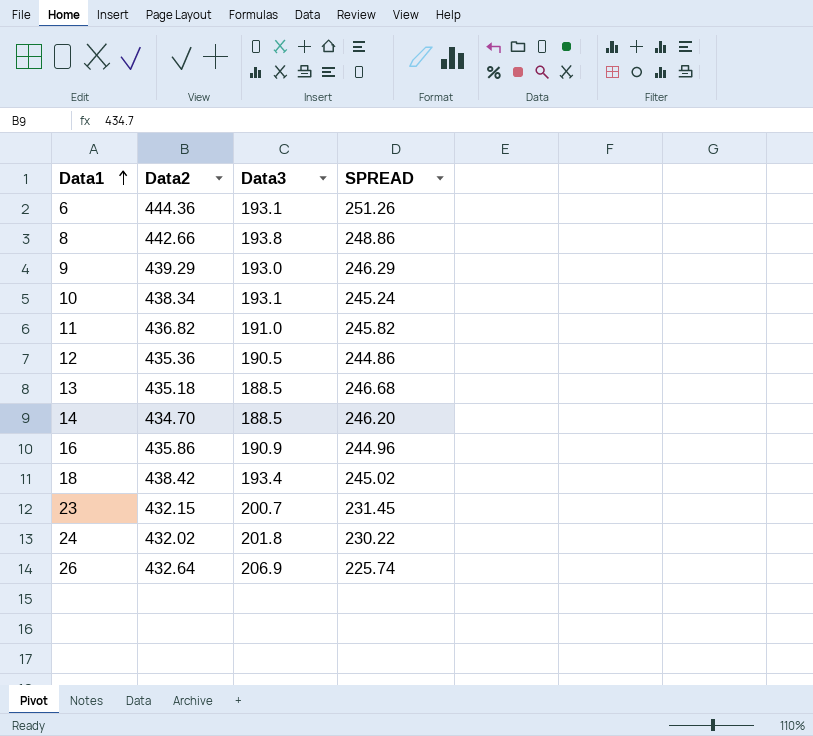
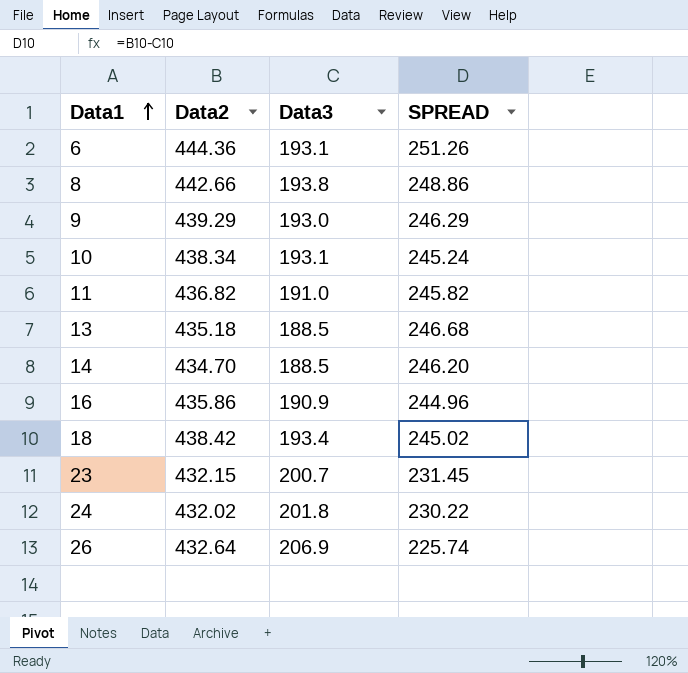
row 12: 435.36 | 190.5 | 244.86 -> none

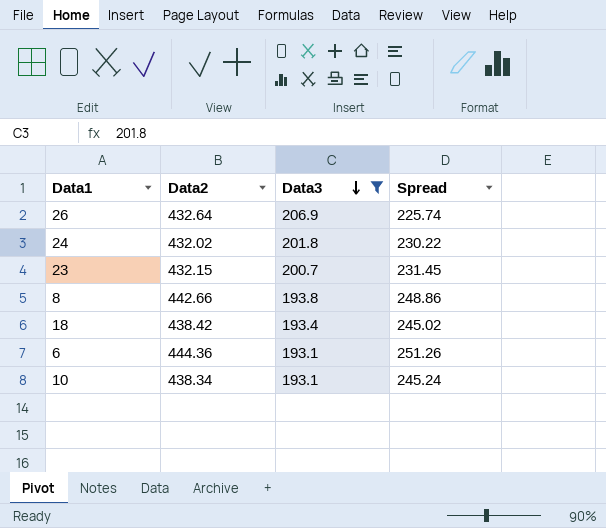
filter: none -> Data3 >= 193.1
row order: Data1 ascending -> Data3 descending
column name: SPREAD -> Spread

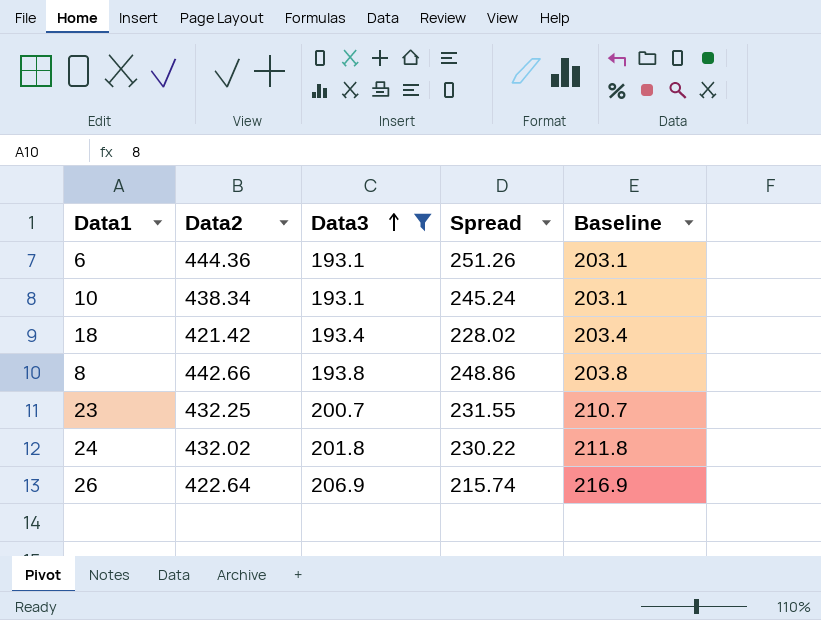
row order: Data3 descending -> Data3 ascending
column Baseline | formula: none -> [Data3] + 10
18 | Data2: 438.42 -> 421.42
18 | Spread: 245.02 -> 228.02
23 | Data2: 432.15 -> 432.25
23 | Spread: 231.45 -> 231.55
26 | Data2: 432.64 -> 422.64
26 | Spread: 225.74 -> 215.74

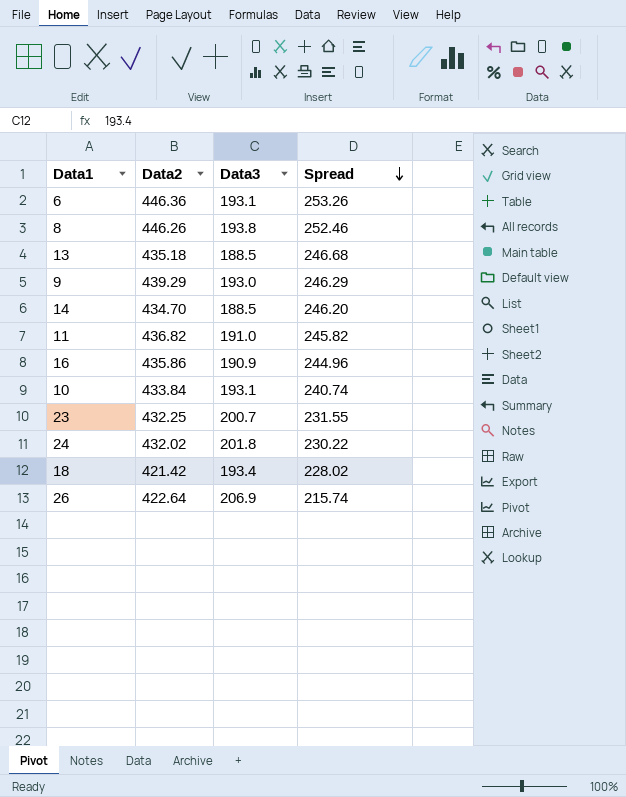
filter: Data3 >= 193.1 -> none
row order: Data3 ascending -> Spread descending
column Baseline | formula: [Data3] + 10 -> none
6 | Data2: 444.36 -> 446.36
6 | Spread: 251.26 -> 253.26
8 | Data2: 442.66 -> 446.26
8 | Spread: 248.86 -> 252.46
10 | Data2: 438.34 -> 433.84
10 | Spread: 245.24 -> 240.74

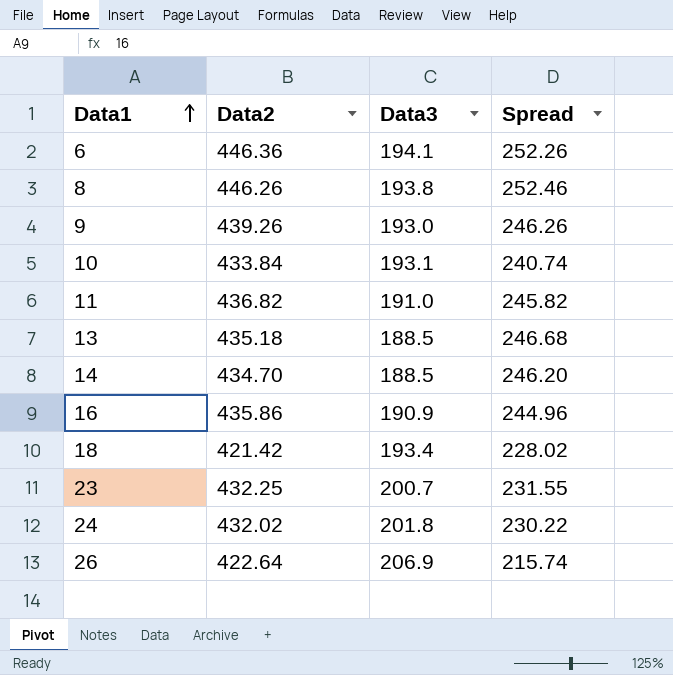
row order: Spread descending -> Data1 ascending
6 | Data3: 193.1 -> 194.1
6 | Spread: 253.26 -> 252.26
9 | Data2: 439.29 -> 439.26
9 | Spread: 246.29 -> 246.26

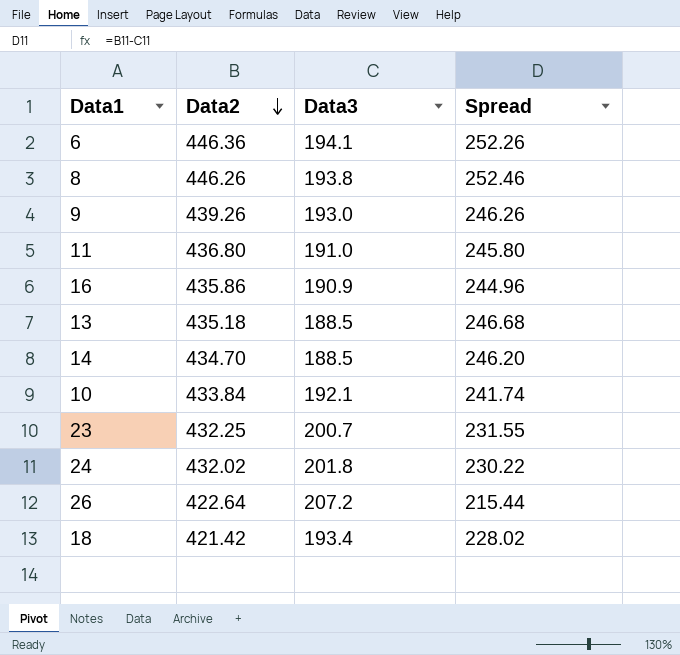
row order: Data1 ascending -> Data2 descending
11 | Data2: 436.82 -> 436.80
11 | Spread: 245.82 -> 245.80
10 | Data3: 193.1 -> 192.1
10 | Spread: 240.74 -> 241.74
26 | Data3: 206.9 -> 207.2
26 | Spread: 215.74 -> 215.44

